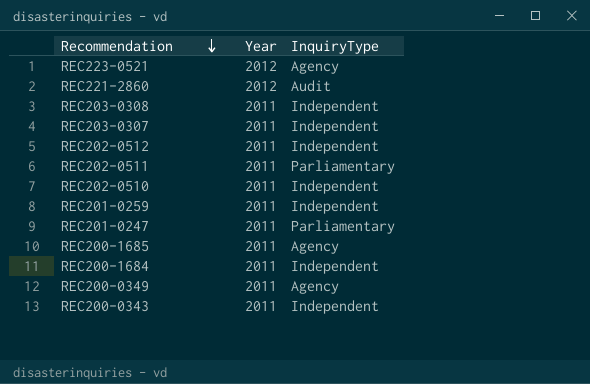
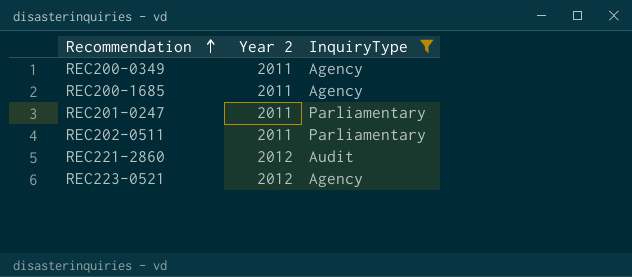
filter: none -> InquiryType != Independent
row order: Recommendation descending -> Recommendation ascending
column name: Year -> Year 2

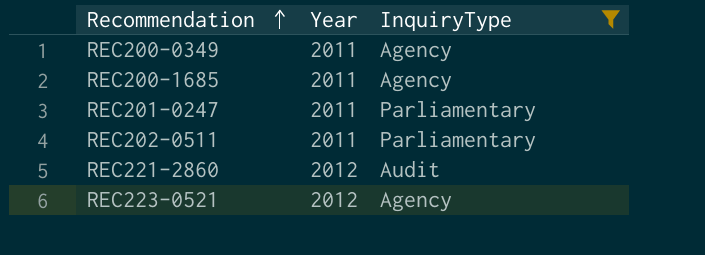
column name: Year 2 -> Year

